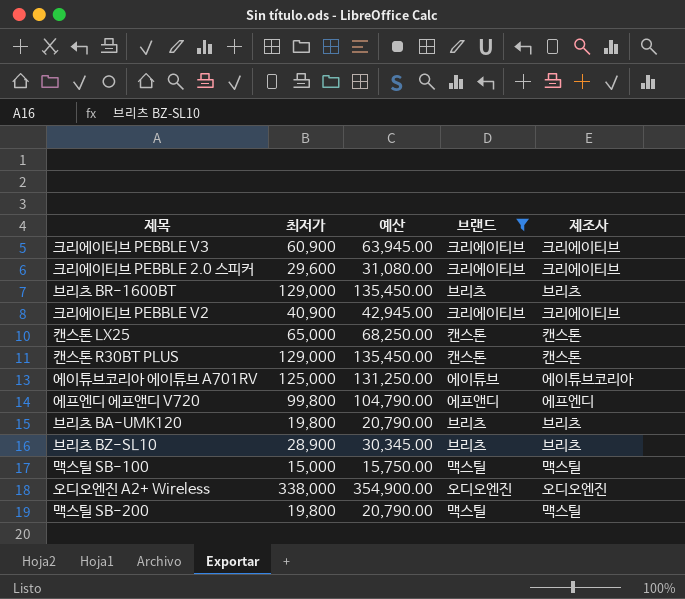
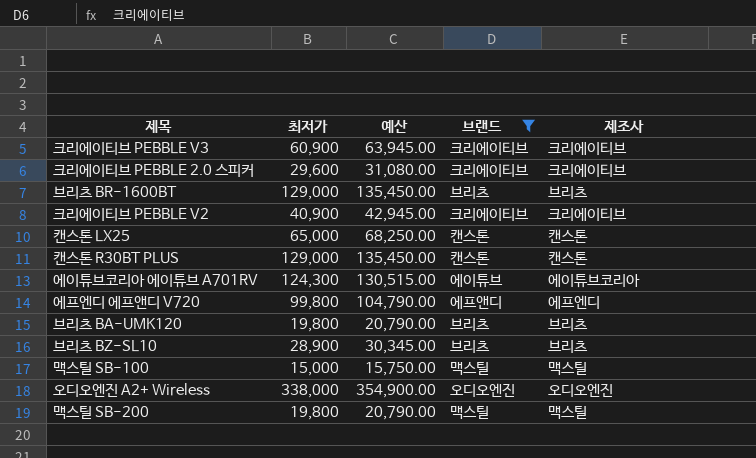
에이튜브코리아 에이튜브 A701RV | 최저가: 125,000 -> 124,300
에이튜브코리아 에이튜브 A701RV | 예산: 131,250.00 -> 130,515.00

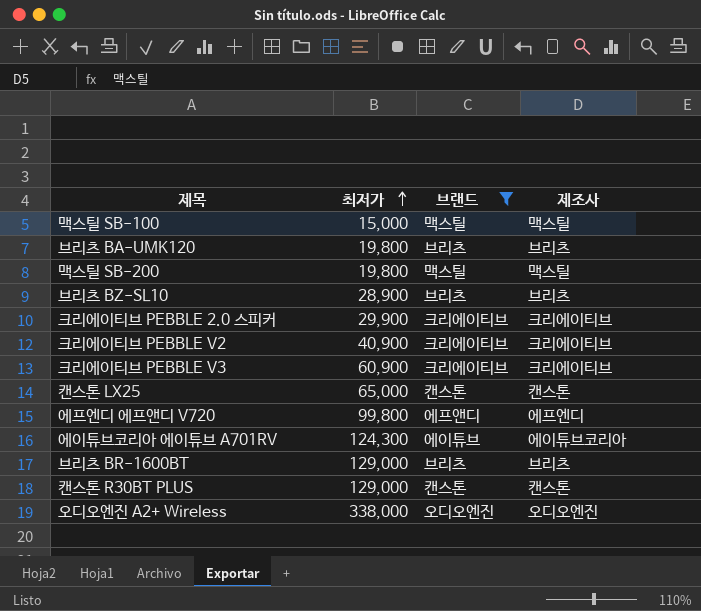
row order: none -> 최저가 ascending
column 예산 | formula: [최저가] * 1.05 -> none
크리에이티브 PEBBLE 2.0 스피커 | 최저가: 29,600 -> 29,900

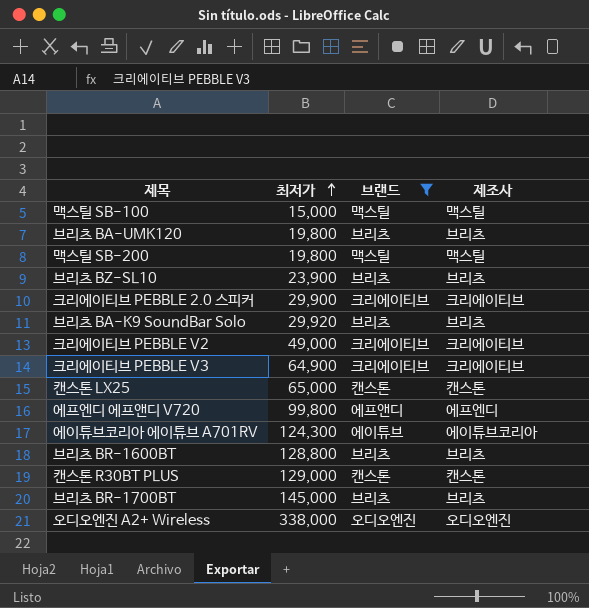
브리츠 BZ-SL10 | 최저가: 28,900 -> 23,900
row 브리츠 BA-K9 SoundBar Solo: none -> 29,920 | 브리츠 | 브리츠
크리에이티브 PEBBLE V2 | 최저가: 40,900 -> 49,000
크리에이티브 PEBBLE V3 | 최저가: 60,900 -> 64,900
브리츠 BR-1600BT | 최저가: 129,000 -> 128,800
row 브리츠 BR-1700BT: none -> 145,000 | 브리츠 | 브리츠

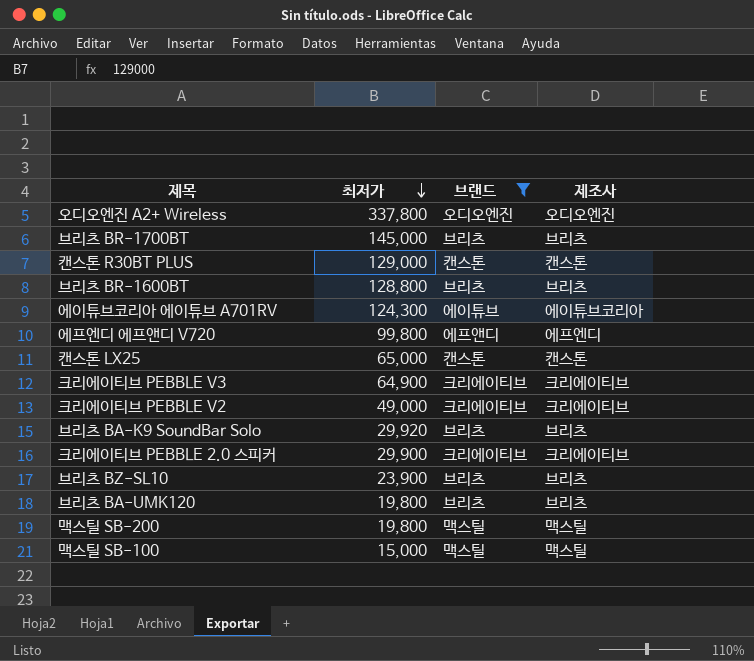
row order: 최저가 ascending -> 최저가 descending
오디오엔진 A2+ Wireless | 최저가: 338,000 -> 337,800

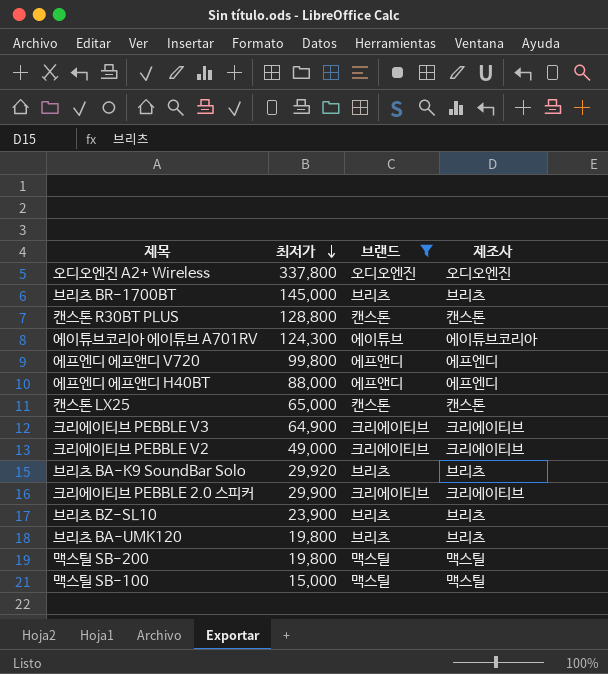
row 브리츠 BR-1600BT: 128,800 | 브리츠 | 브리츠 -> none
캔스톤 R30BT PLUS | 최저가: 129,000 -> 128,800
row 에프엔디 에프앤디 H40BT: none -> 88,000 | 에프앤디 | 에프엔디

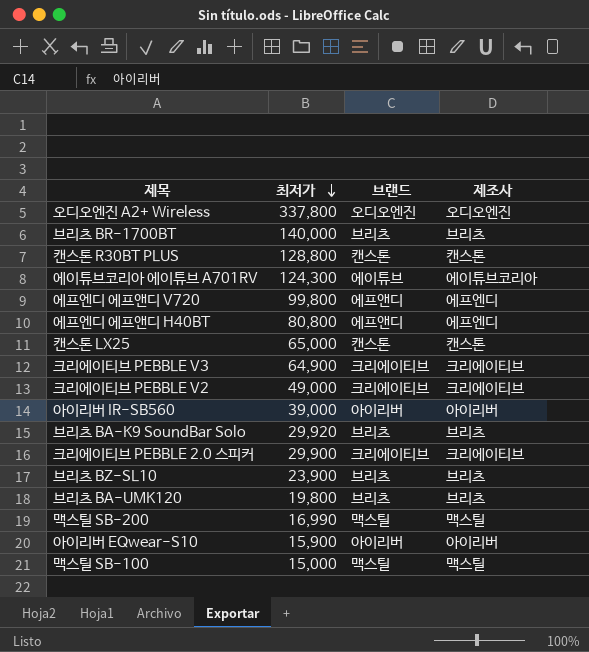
filter: 브랜드 != 아이리버 -> none
브리츠 BR-1700BT | 최저가: 145,000 -> 140,000
에프엔디 에프앤디 H40BT | 최저가: 88,000 -> 80,800
맥스틸 SB-200 | 최저가: 19,800 -> 16,990

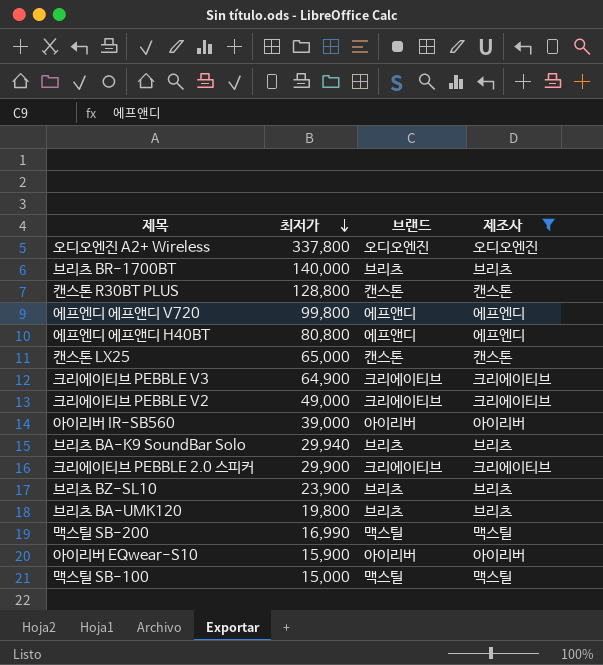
filter: none -> 제조사 != 에이튜브코리아
브리츠 BA-K9 SoundBar Solo | 최저가: 29,920 -> 29,940

